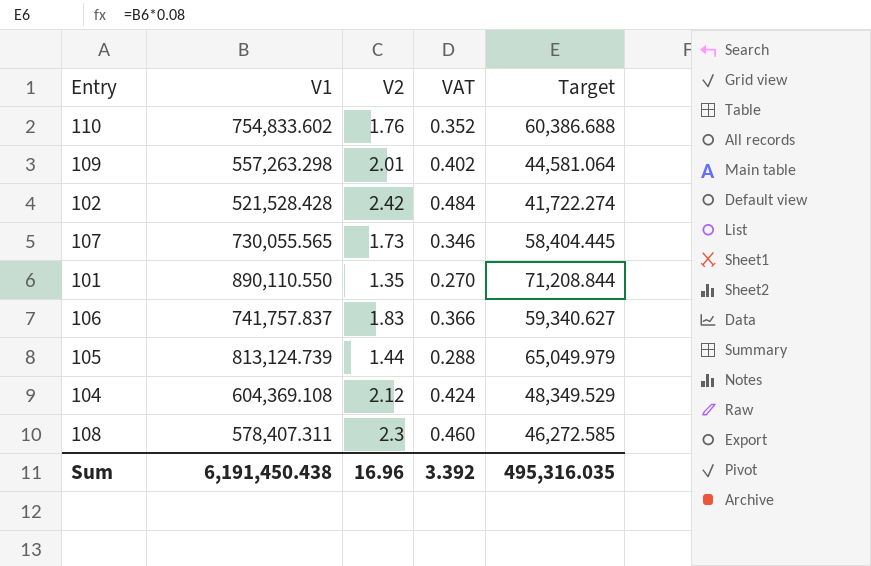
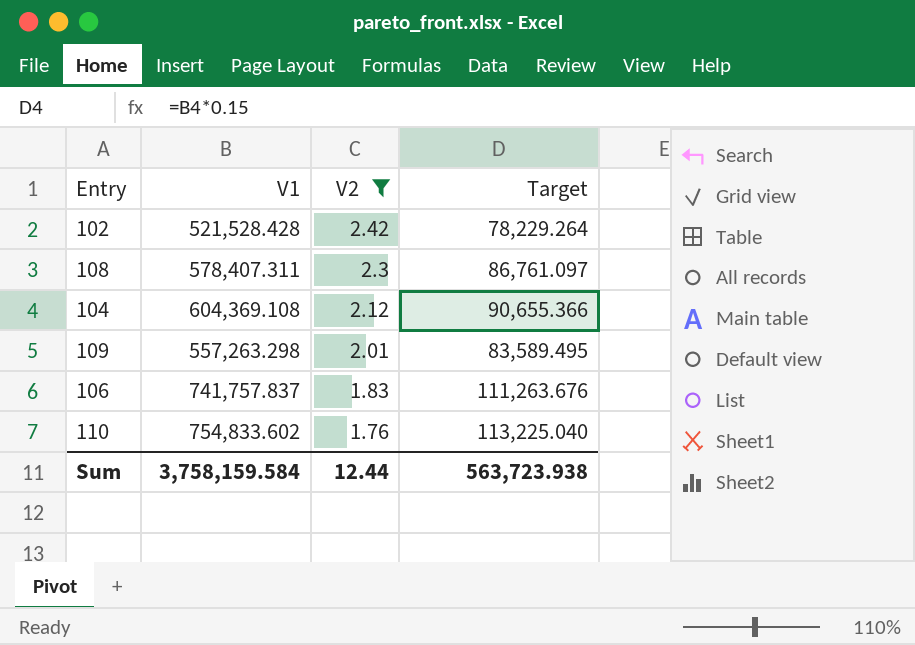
filter: none -> V2 >= 1.76
row order: none -> V2 descending
column VAT | formula: [V2] * 0.2 -> none
column Target | formula: [V1] * 0.08 -> [V1] * 0.15
Sum | V1: 6,191,450.438 -> 3,758,159.584
Sum | V2: 16.96 -> 12.44
Sum | Target: 495,316.035 -> 563,723.938

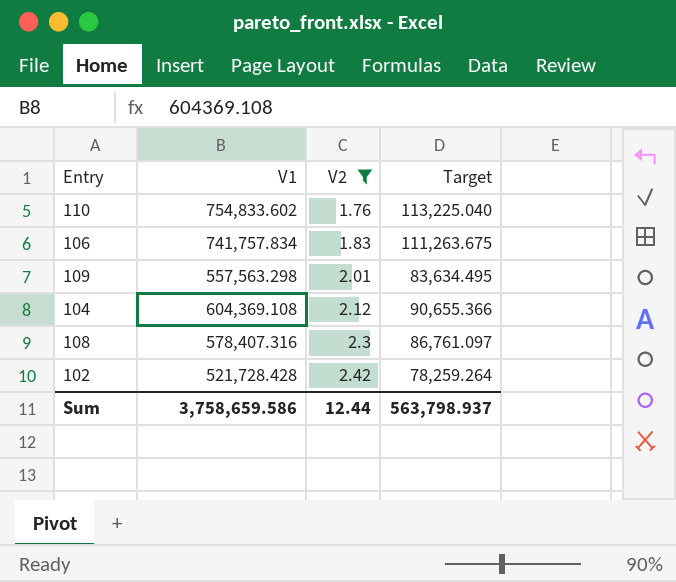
row order: V2 descending -> V2 ascending
106 | V1: 741,757.837 -> 741,757.834
106 | Target: 111,263.676 -> 111,263.675
109 | V1: 557,263.298 -> 557,563.298
109 | Target: 83,589.495 -> 83,634.495
108 | V1: 578,407.311 -> 578,407.316
102 | V1: 521,528.428 -> 521,728.428
102 | Target: 78,229.264 -> 78,259.264
Sum | V1: 3,758,159.584 -> 3,758,659.586
Sum | Target: 563,723.938 -> 563,798.937

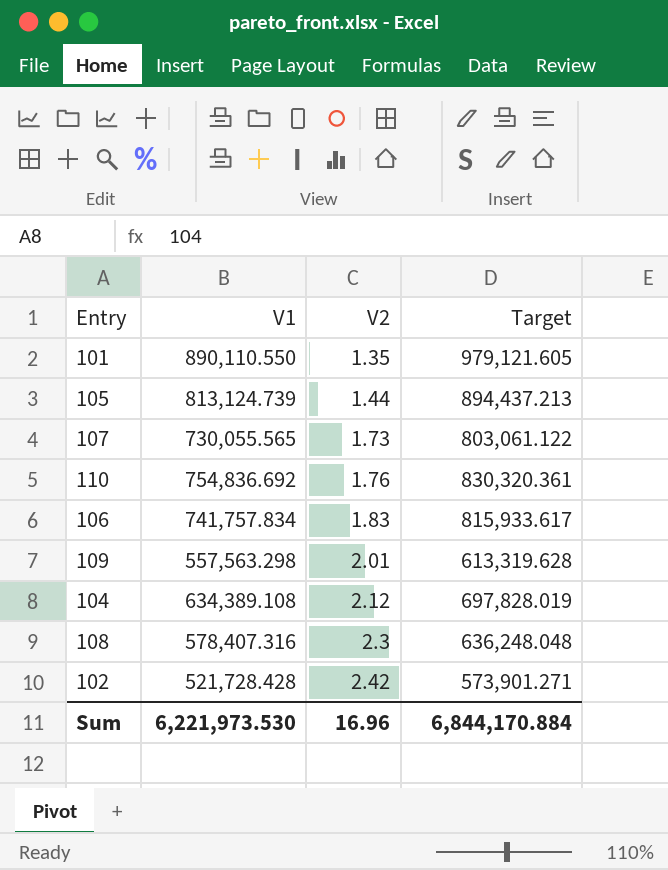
filter: V2 >= 1.76 -> none
column Target | formula: [V1] * 0.15 -> [V1] * 1.1
110 | V1: 754,833.602 -> 754,836.692
104 | V1: 604,369.108 -> 634,389.108
Sum | V1: 3,758,659.586 -> 6,221,973.530
Sum | V2: 12.44 -> 16.96
Sum | Target: 563,798.937 -> 6,844,170.884

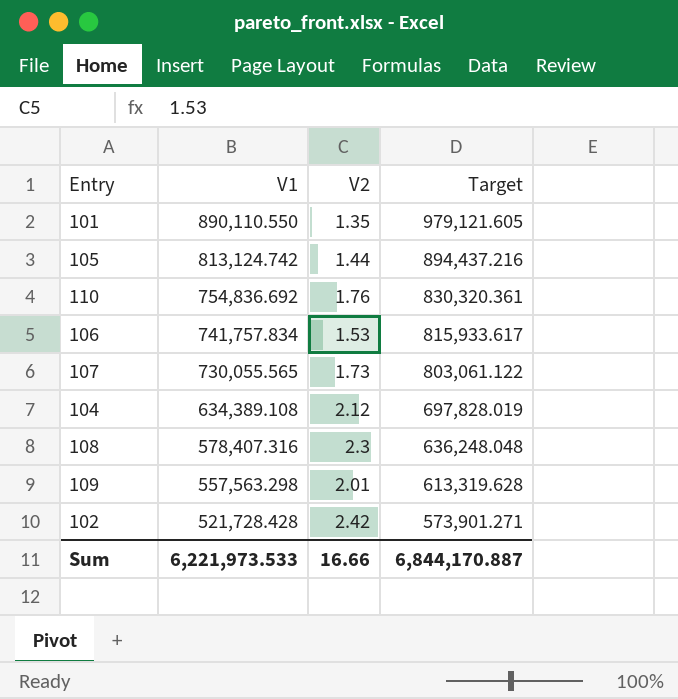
row order: V2 ascending -> V1 descending
105 | V1: 813,124.739 -> 813,124.742
105 | Target: 894,437.213 -> 894,437.216
106 | V2: 1.83 -> 1.53
Sum | V1: 6,221,973.530 -> 6,221,973.533
Sum | V2: 16.96 -> 16.66
Sum | Target: 6,844,170.884 -> 6,844,170.887

